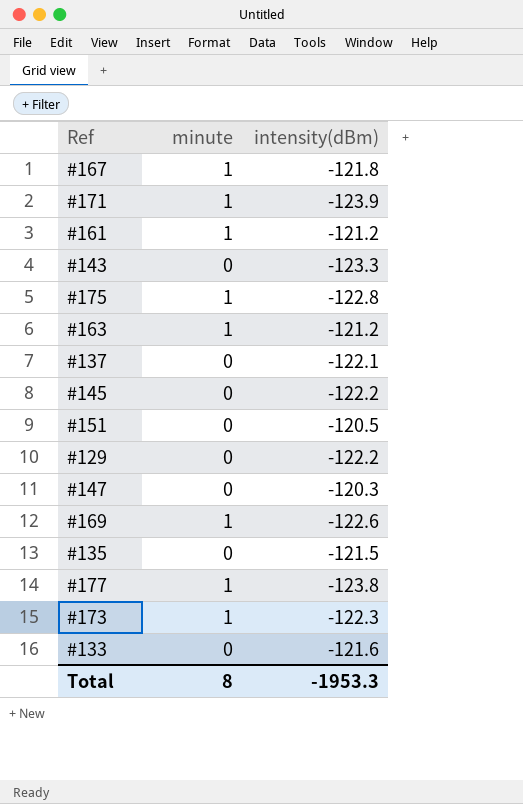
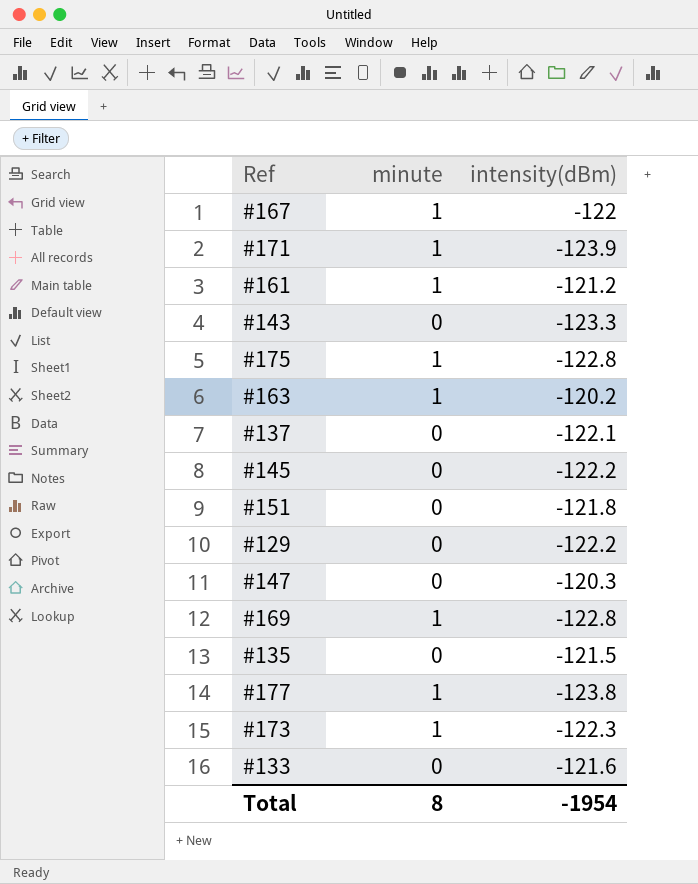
#167 | intensity(dBm): -121.8 -> -122
#163 | intensity(dBm): -121.2 -> -120.2
#151 | intensity(dBm): -120.5 -> -121.8
#169 | intensity(dBm): -122.6 -> -122.8
Total | intensity(dBm): -1953.3 -> -1954

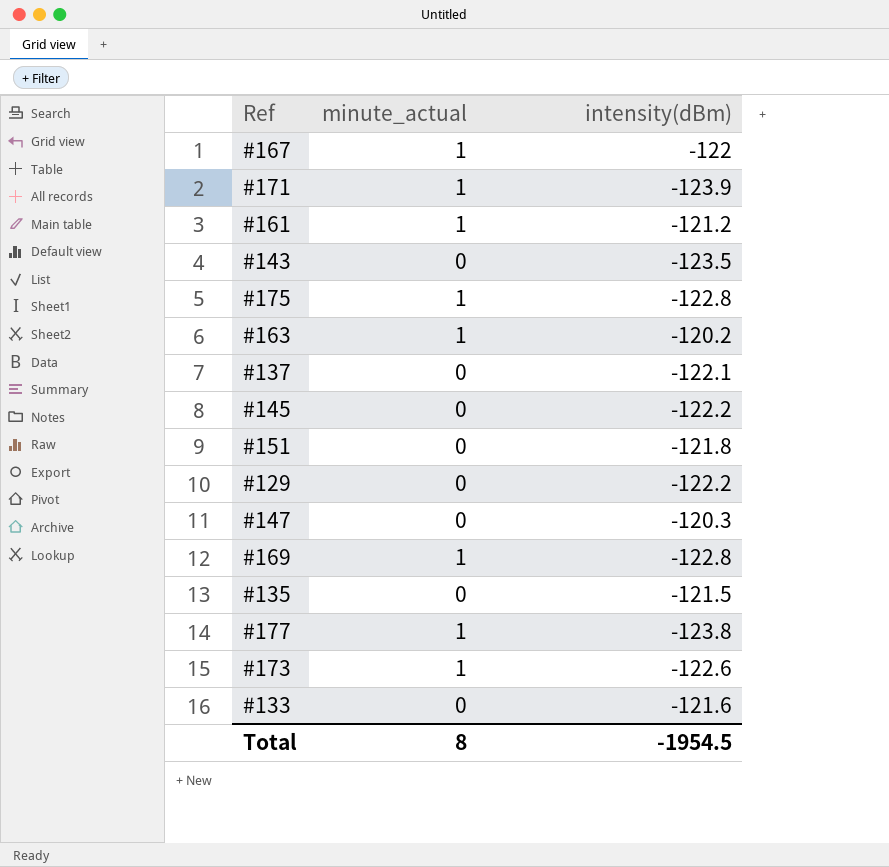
column name: minute -> minute_actual
#143 | intensity(dBm): -123.3 -> -123.5
#173 | intensity(dBm): -122.3 -> -122.6
Total | intensity(dBm): -1954 -> -1954.5

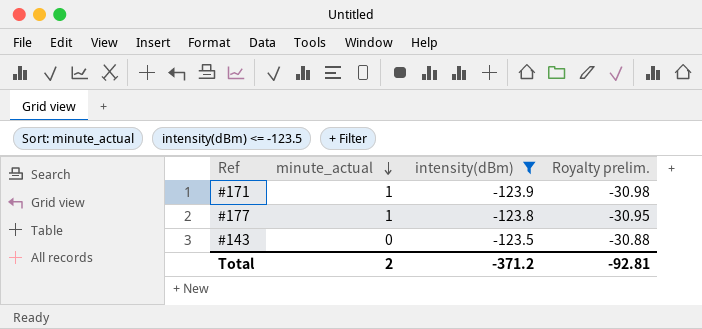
filter: none -> intensity(dBm) <= -123.5
row order: none -> minute_actual descending
column Royalty prelim. | formula: none -> [intensity(dBm)] * 0.25
Total | minute_actual: 8 -> 2
Total | intensity(dBm): -1954.5 -> -371.2

